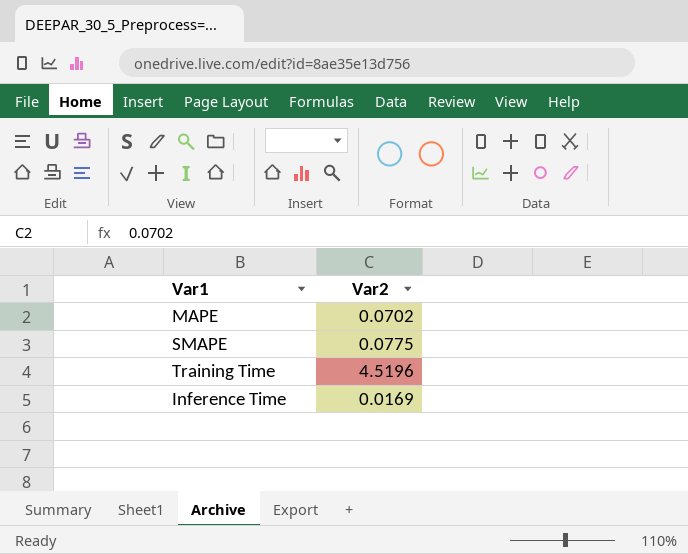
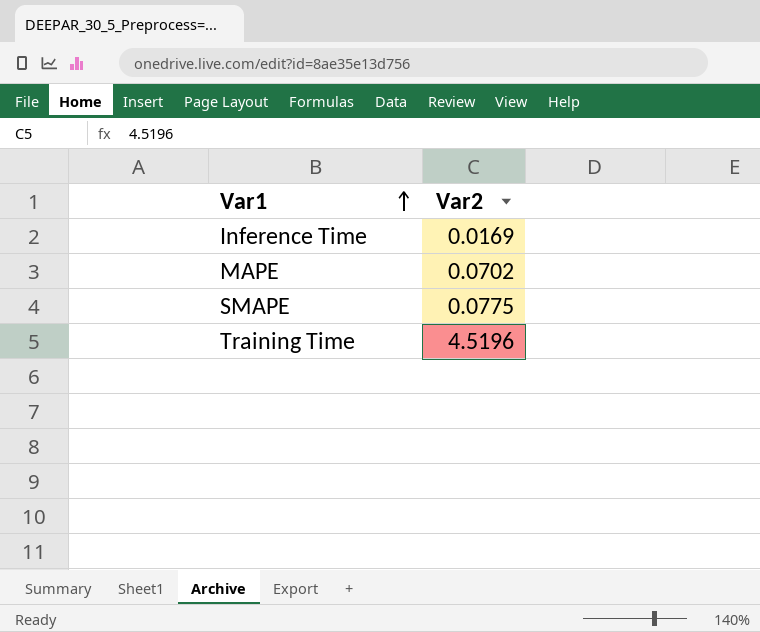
row order: none -> Var1 ascending

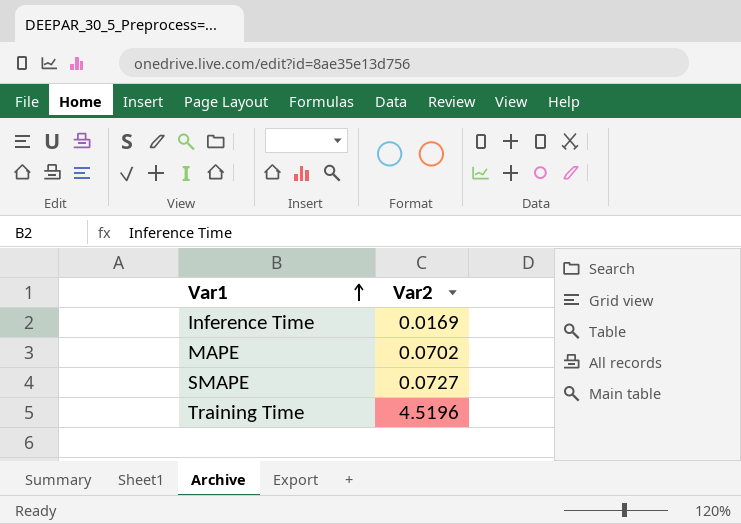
SMAPE | Var2: 0.0775 -> 0.0727

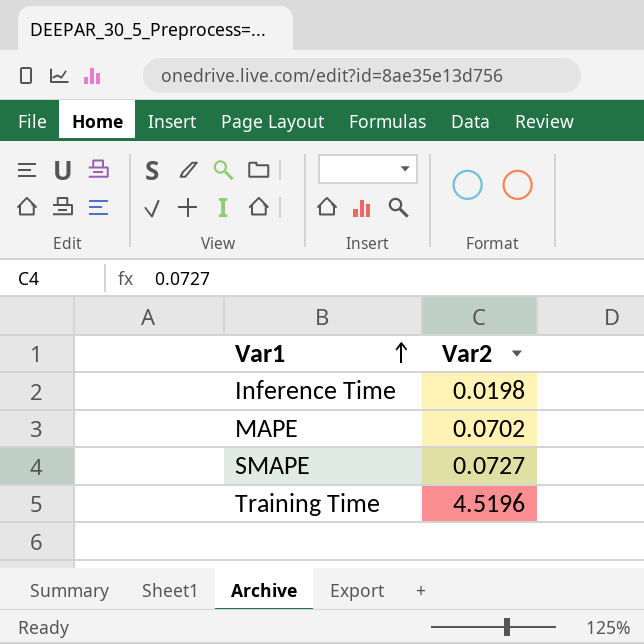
Inference Time | Var2: 0.0169 -> 0.0198

